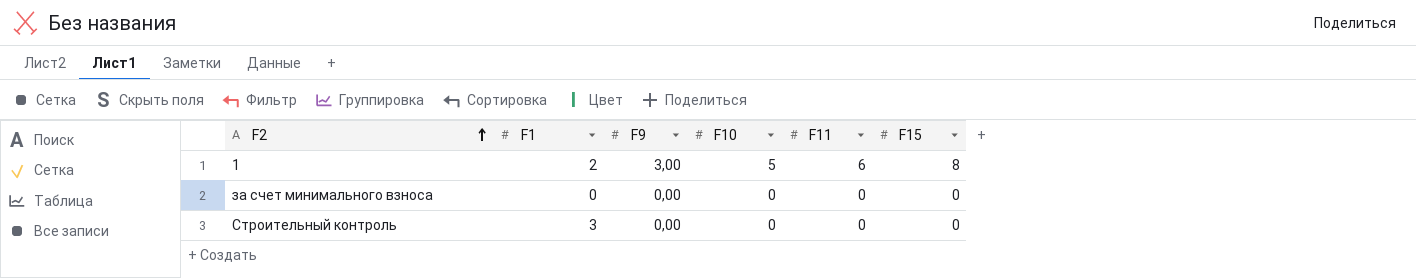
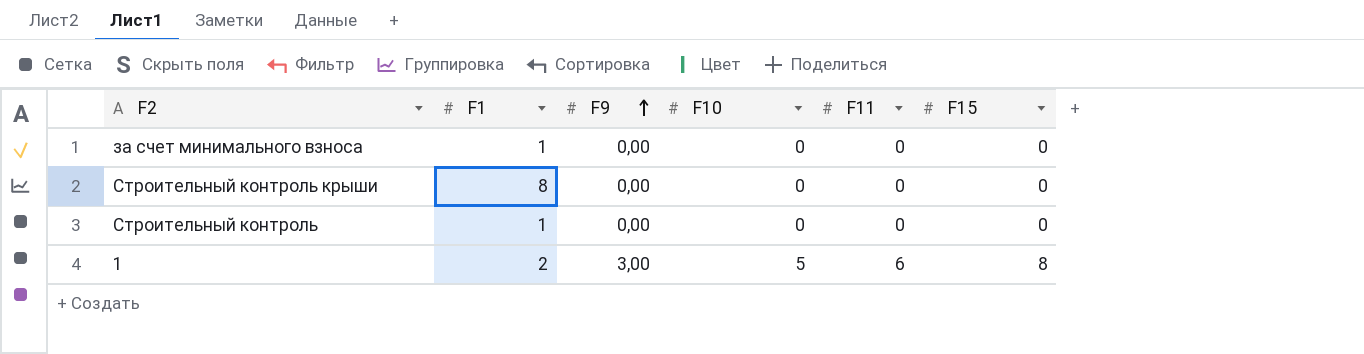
row order: F2 ascending -> F9 ascending
за счет минимального взноса | F1: 0 -> 1
row Строительный контроль крыши: none -> 8 | 0,00 | 0 | 0 | 0
Строительный контроль | F1: 3 -> 1

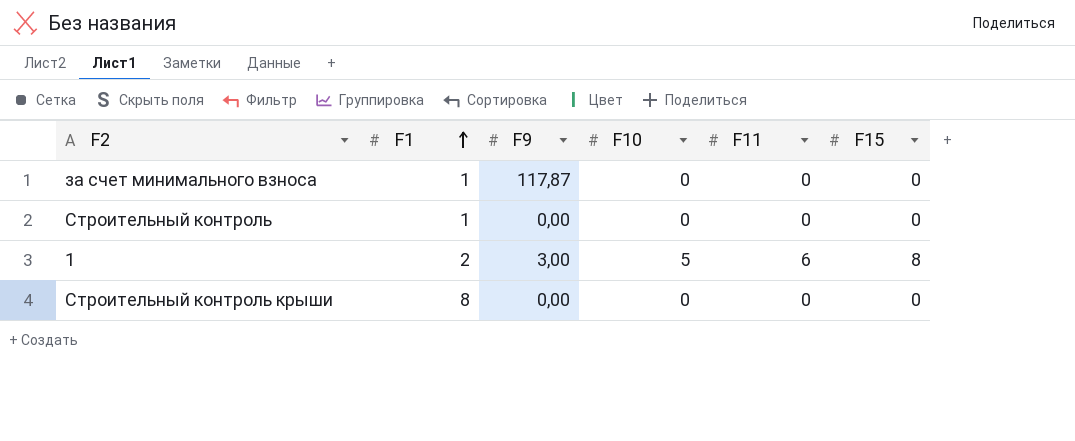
row order: F9 ascending -> F1 ascending
за счет минимального взноса | F9: 0,00 -> 117,87

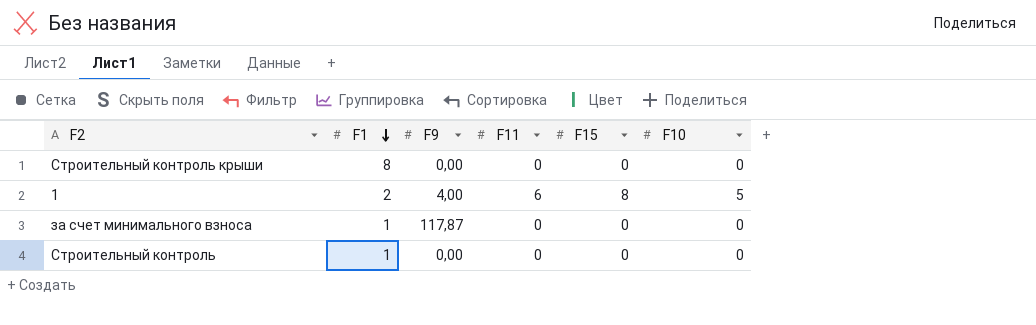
row order: F1 ascending -> F1 descending
column F10 | position: 4 -> 6
1 | F9: 3,00 -> 4,00

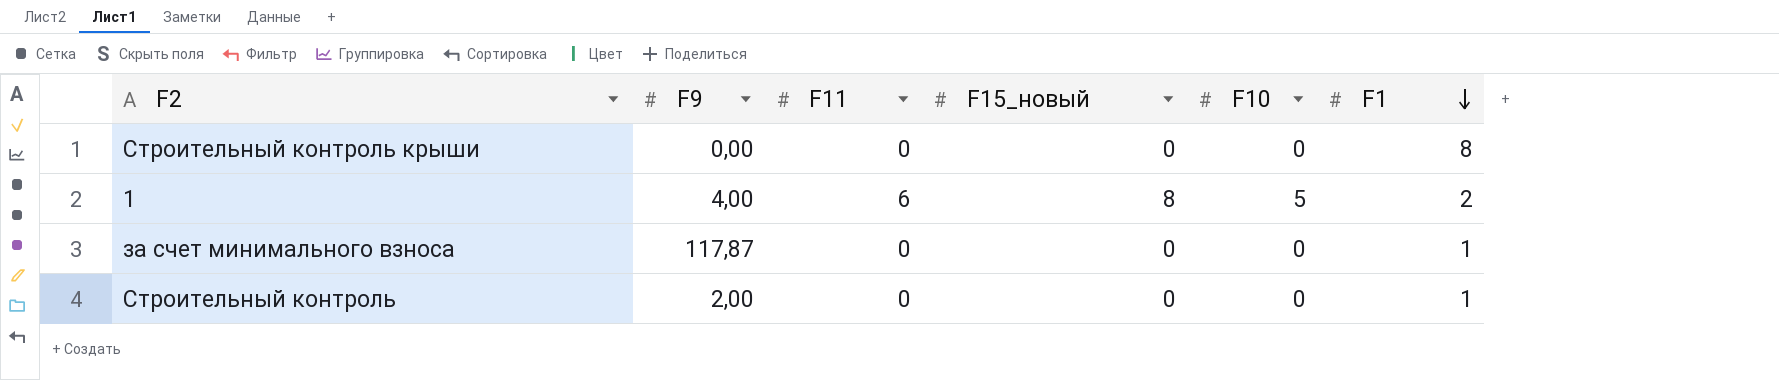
column name: F15 -> F15_новый
column F1 | position: 2 -> 6
Строительный контроль | F9: 0,00 -> 2,00

